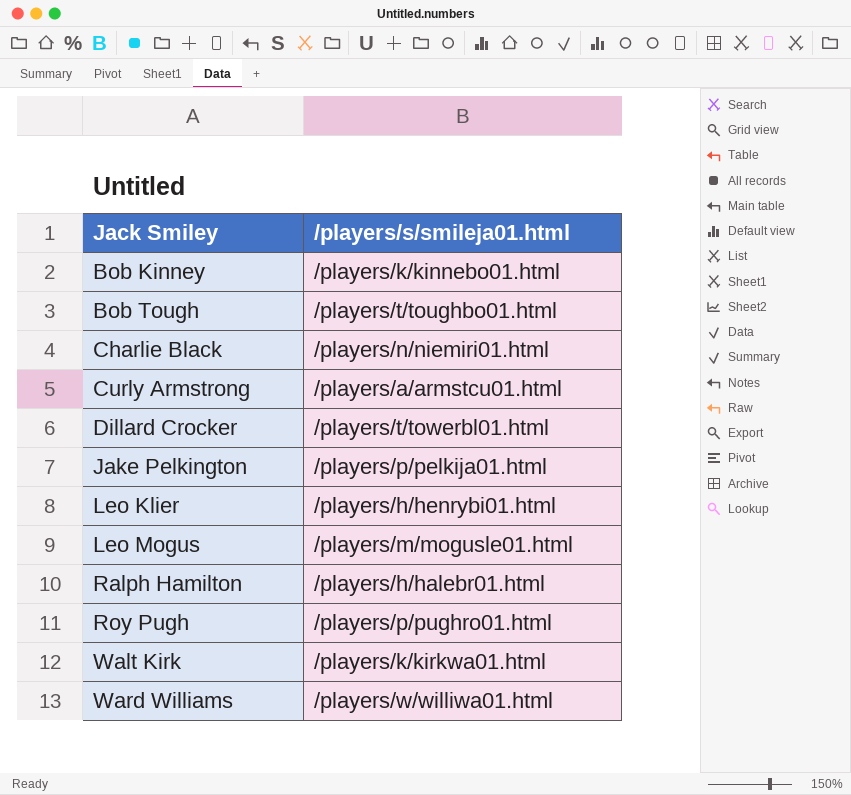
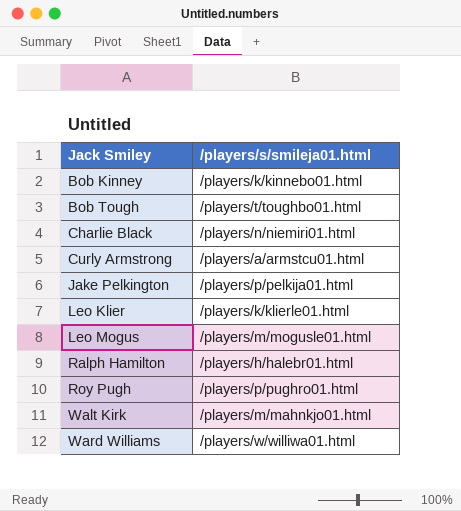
row Dillard Crocker: /players/t/towerbl01.html -> none
Leo Klier | /players/s/smileja01.html: /players/h/henrybi01.html -> /players/k/klierle01.html
Walt Kirk | /players/s/smileja01.html: /players/k/kirkwa01.html -> /players/m/mahnkjo01.html

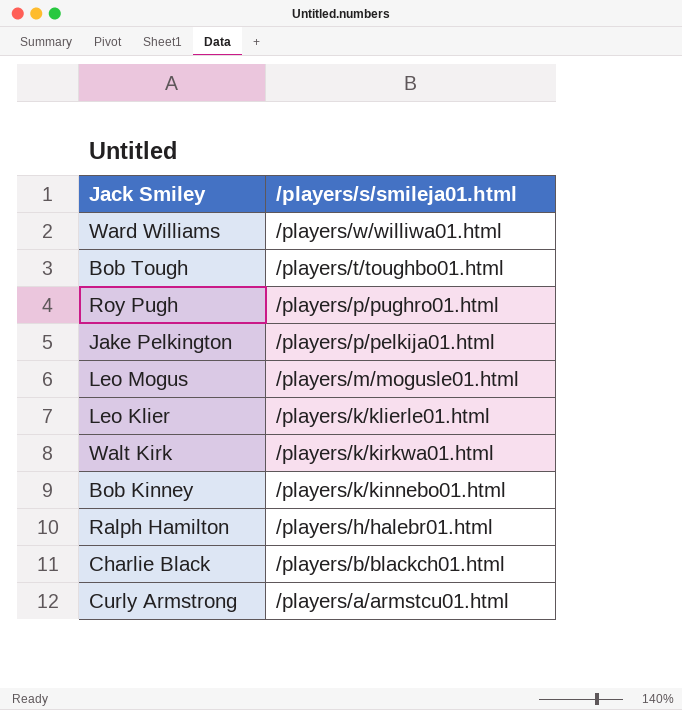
row order: Jack Smiley ascending -> /players/s/smileja01.html descending
Walt Kirk | /players/s/smileja01.html: /players/m/mahnkjo01.html -> /players/k/kirkwa01.html
Charlie Black | /players/s/smileja01.html: /players/n/niemiri01.html -> /players/b/blackch01.html

